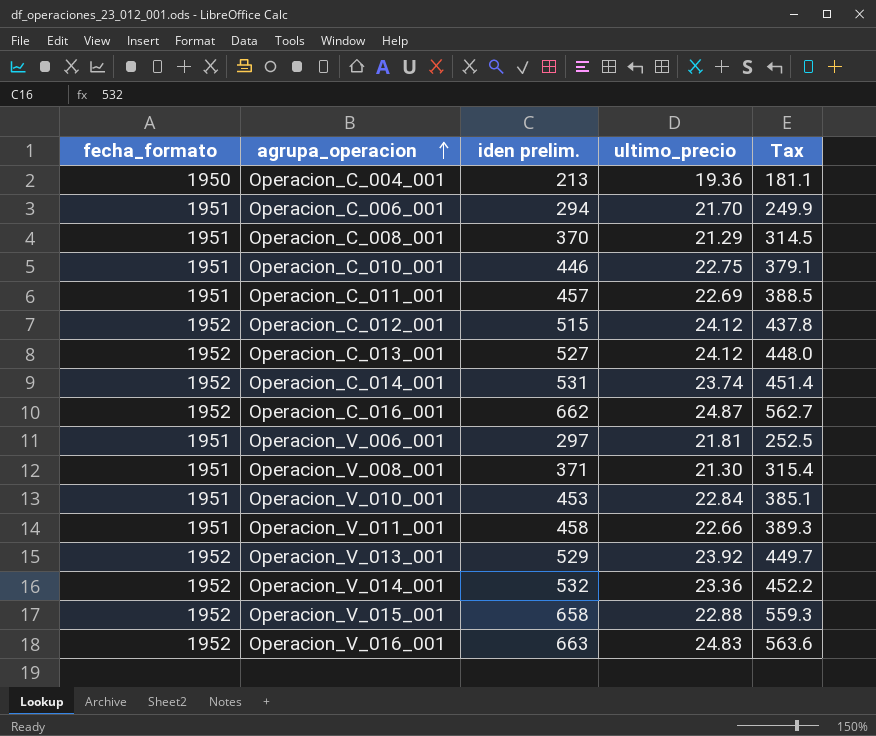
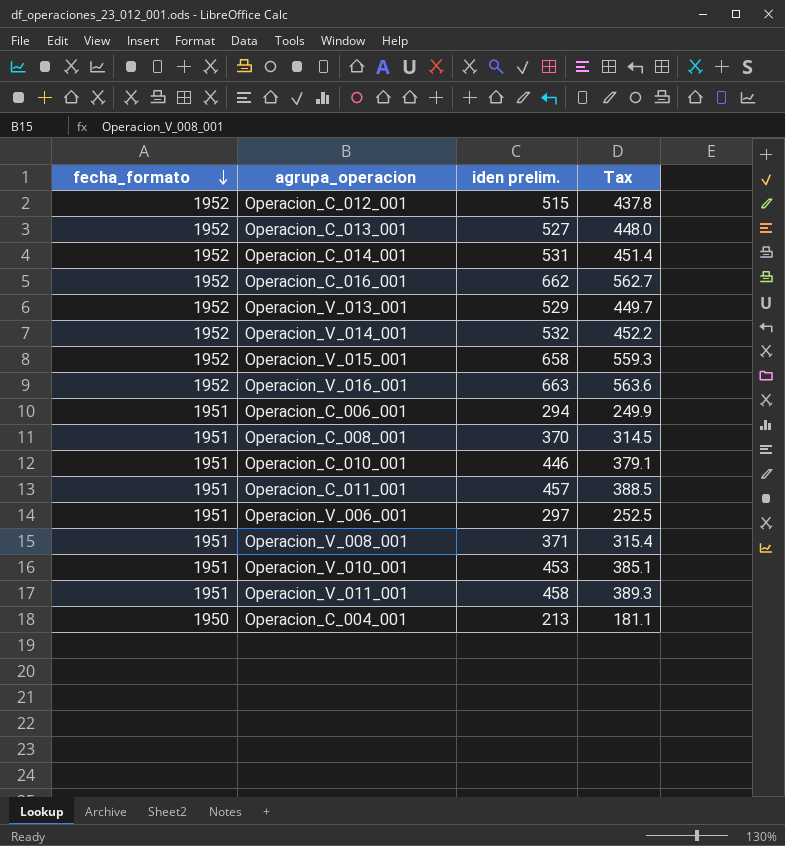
row order: agrupa_operacion ascending -> fecha_formato descending
column ultimo_precio | position: 4 -> none

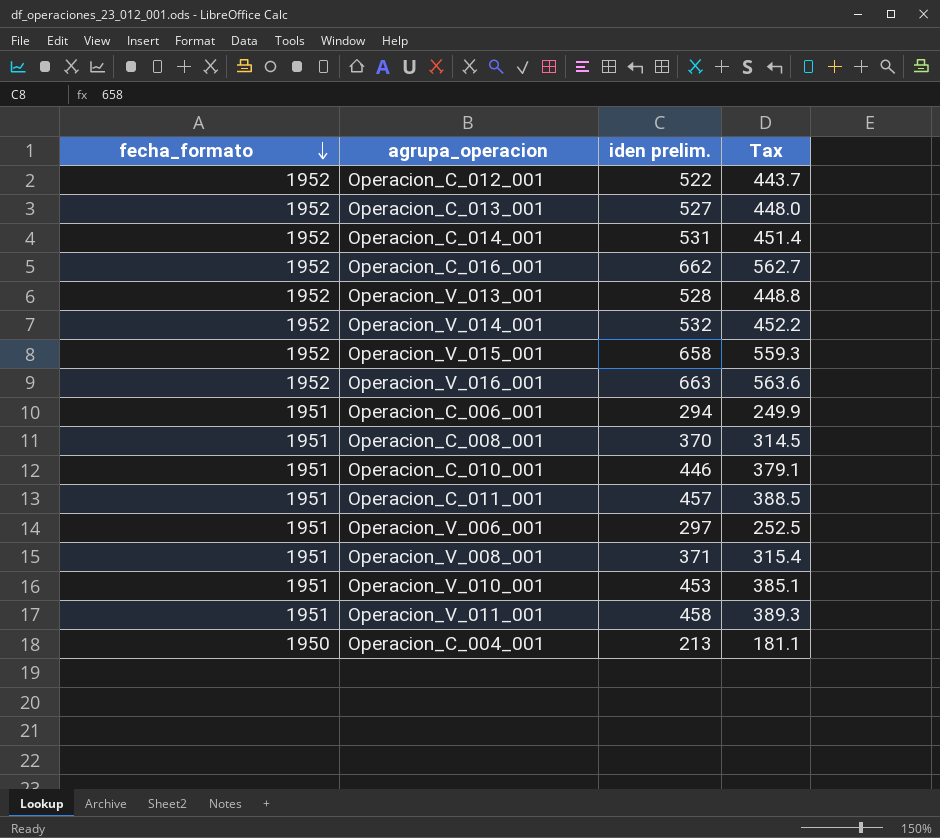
Operacion_C_012_001 | iden prelim.: 515 -> 522
Operacion_C_012_001 | Tax: 437.8 -> 443.7
Operacion_V_013_001 | iden prelim.: 529 -> 528
Operacion_V_013_001 | Tax: 449.7 -> 448.8

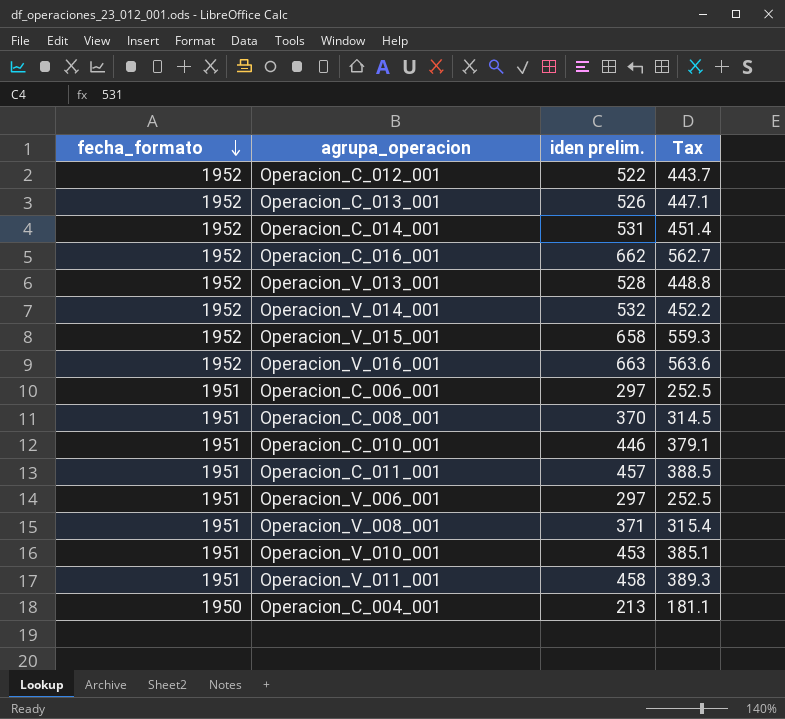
Operacion_C_013_001 | iden prelim.: 527 -> 526
Operacion_C_013_001 | Tax: 448.0 -> 447.1
Operacion_C_006_001 | iden prelim.: 294 -> 297
Operacion_C_006_001 | Tax: 249.9 -> 252.5

